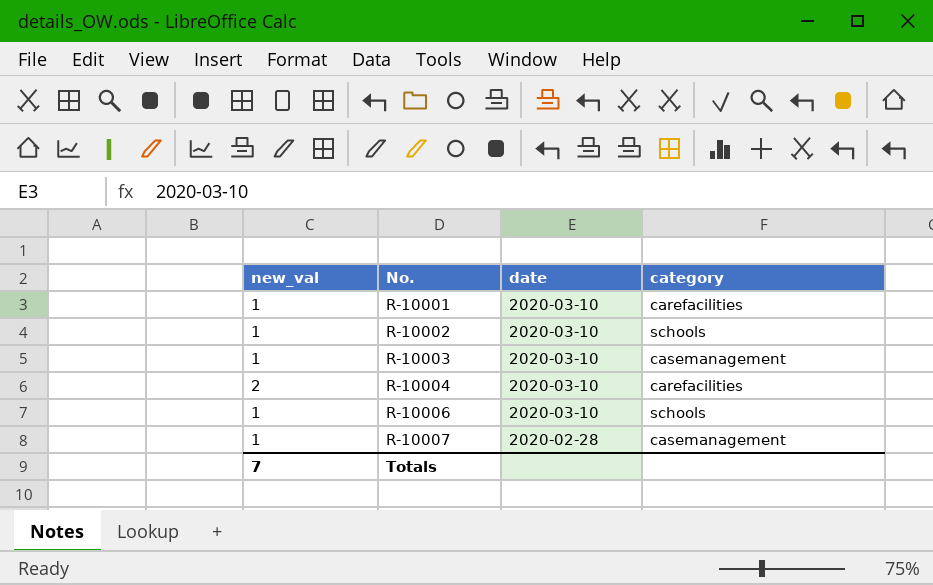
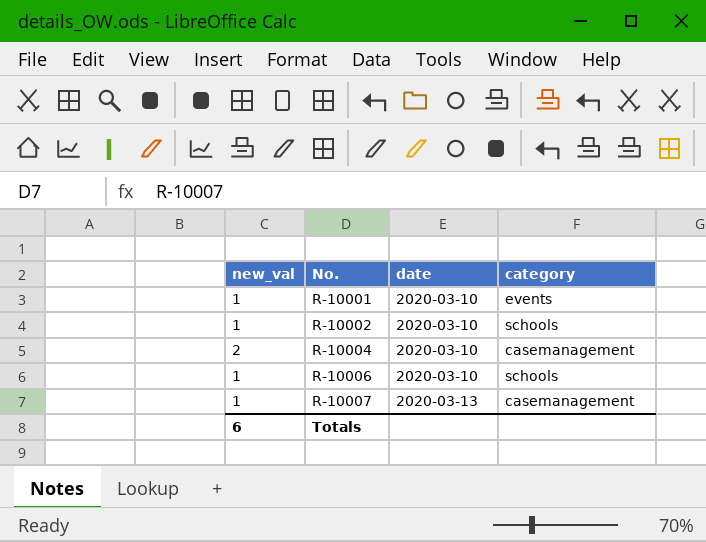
row R-10003: 1 | 2020-03-10 | casemanagement -> none
R-10001 | category: carefacilities -> events
R-10004 | category: carefacilities -> casemanagement
R-10007 | date: 2020-02-28 -> 2020-03-13
Totals | new_val: 7 -> 6

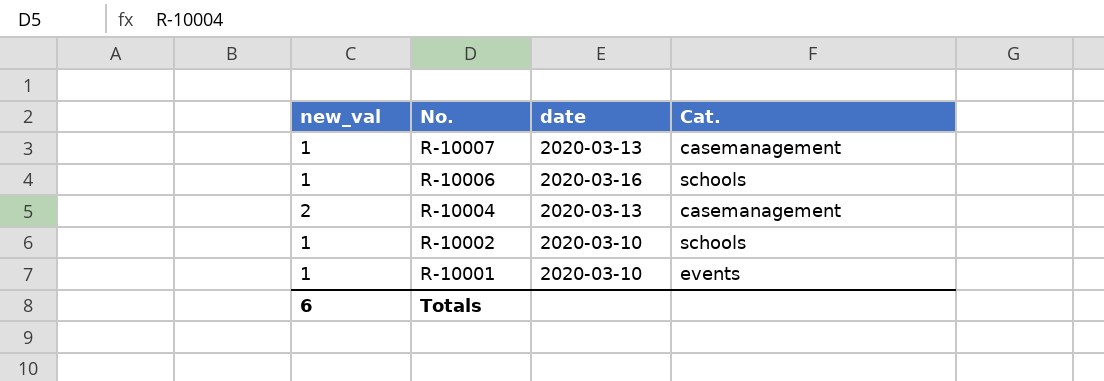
row order: No. ascending -> No. descending
column name: category -> Cat.
R-10006 | date: 2020-03-10 -> 2020-03-16
R-10004 | date: 2020-03-10 -> 2020-03-13

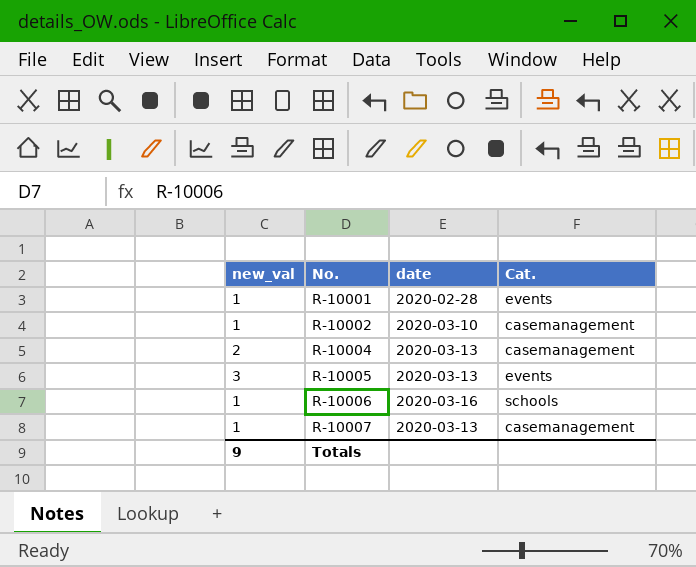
row order: No. descending -> No. ascending
R-10001 | date: 2020-03-10 -> 2020-02-28
R-10002 | Cat.: schools -> casemanagement
row R-10005: none -> 3 | 2020-03-13 | events
Totals | new_val: 6 -> 9

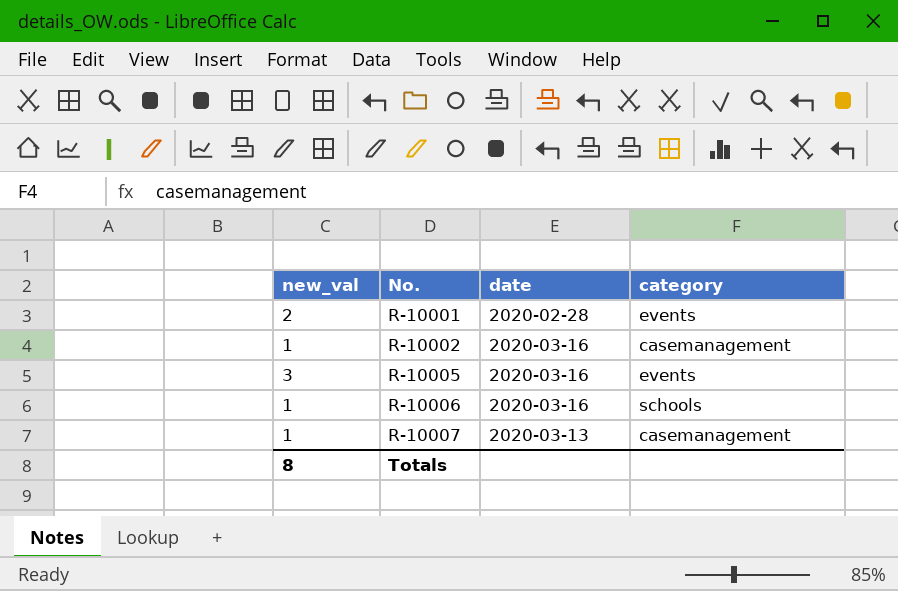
column name: Cat. -> category
row R-10004: 2 | 2020-03-13 | casemanagement -> none
R-10001 | new_val: 1 -> 2
R-10002 | date: 2020-03-10 -> 2020-03-16
R-10005 | date: 2020-03-13 -> 2020-03-16
Totals | new_val: 9 -> 8

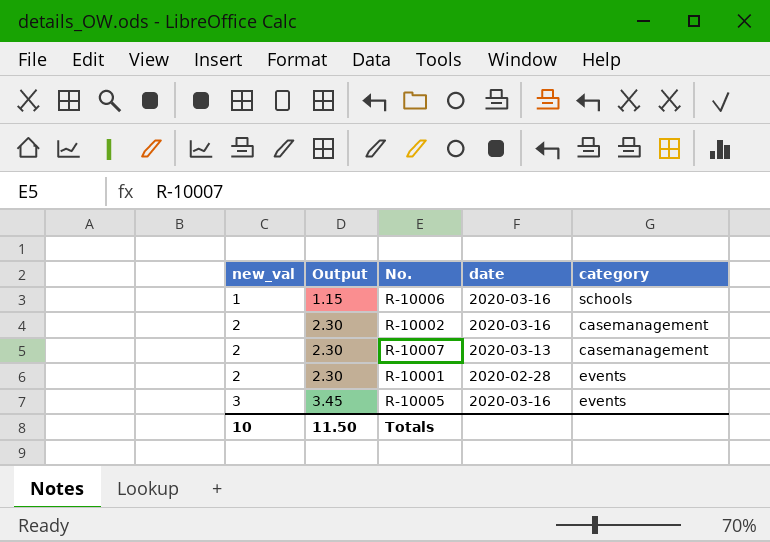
row order: No. ascending -> new_val ascending
column Output | formula: none -> [new_val] * 1.15
R-10002 | new_val: 1 -> 2
R-10007 | new_val: 1 -> 2
Totals | new_val: 8 -> 10

